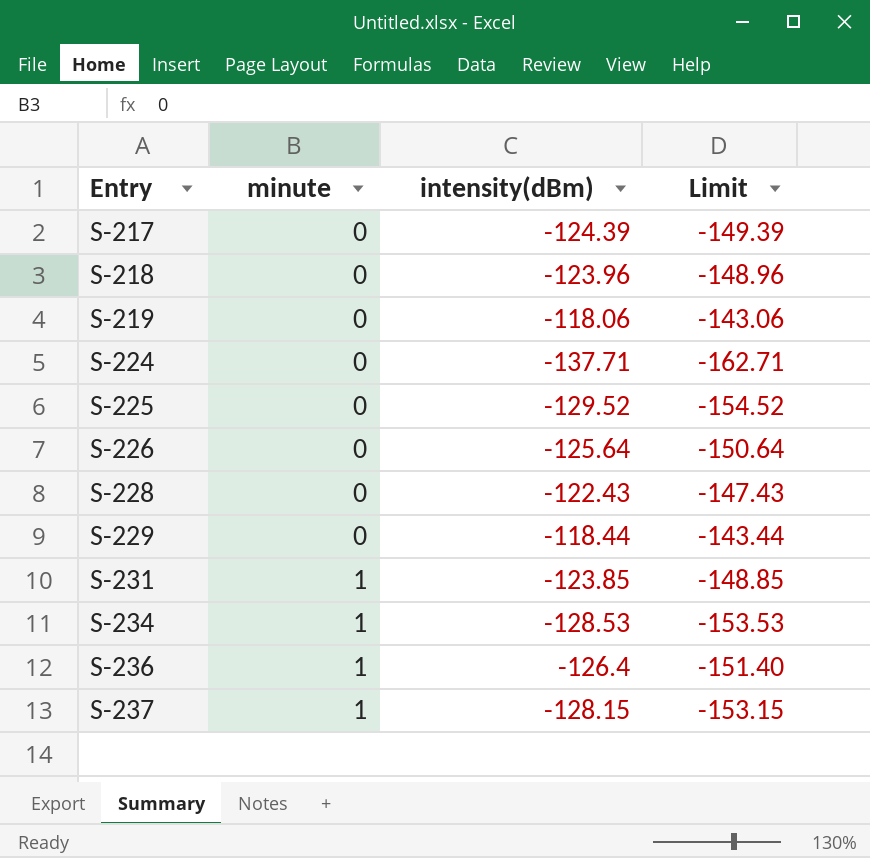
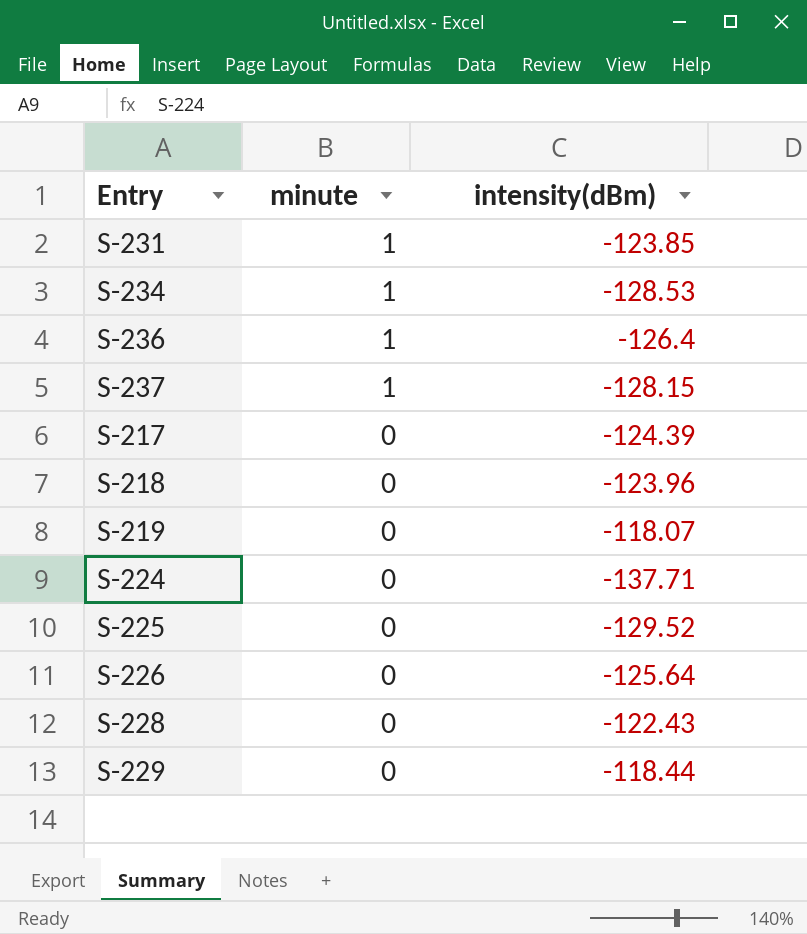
row order: Entry ascending -> minute descending
column Limit | formula: [intensity(dBm)] - 25 -> none
S-219 | intensity(dBm): -118.06 -> -118.07

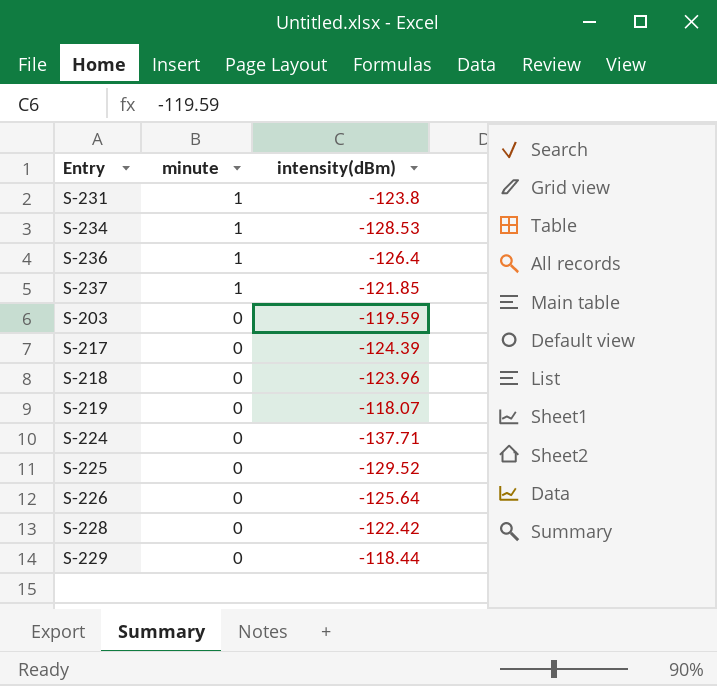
S-231 | intensity(dBm): -123.85 -> -123.8
S-237 | intensity(dBm): -128.15 -> -121.85
row S-203: none -> 0 | -119.59
S-228 | intensity(dBm): -122.43 -> -122.42

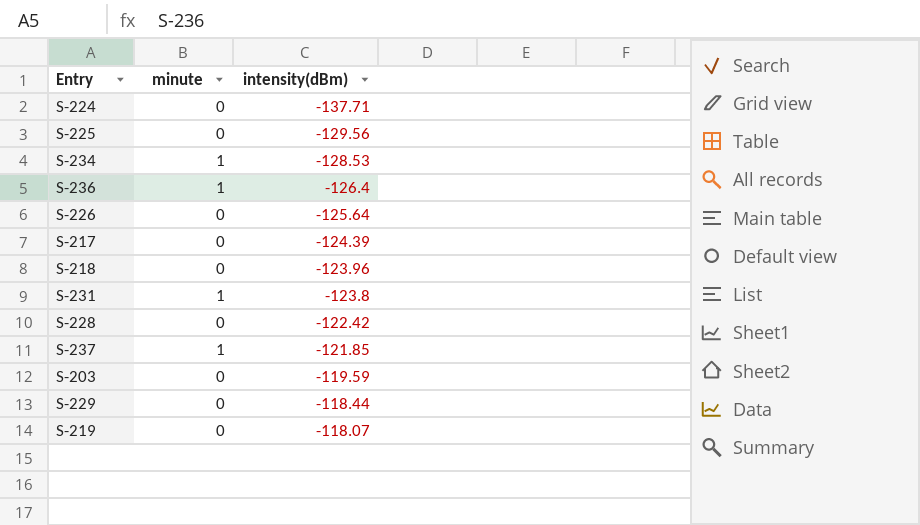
row order: minute descending -> intensity(dBm) ascending
S-225 | intensity(dBm): -129.52 -> -129.56

